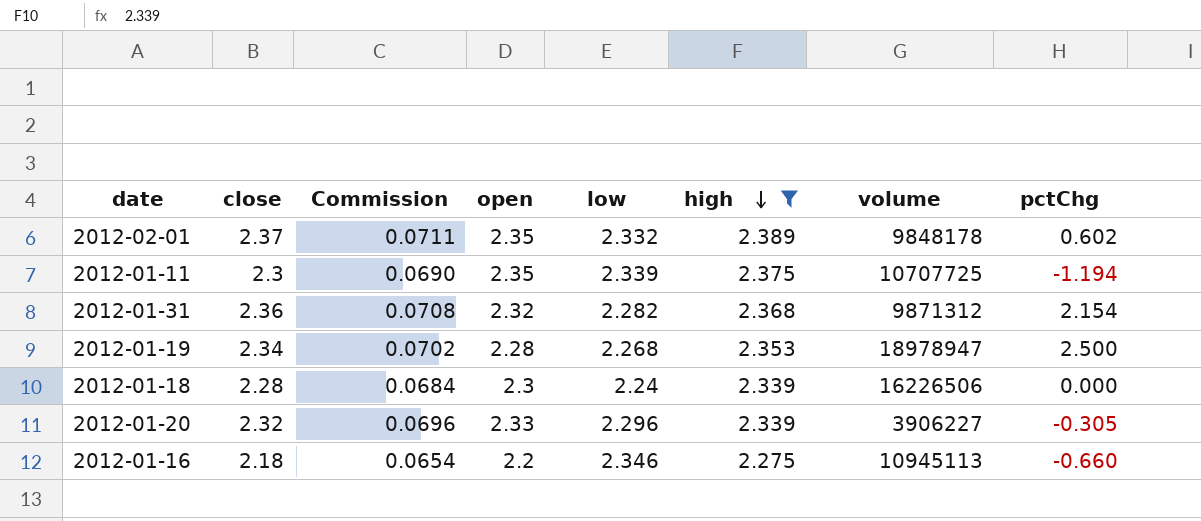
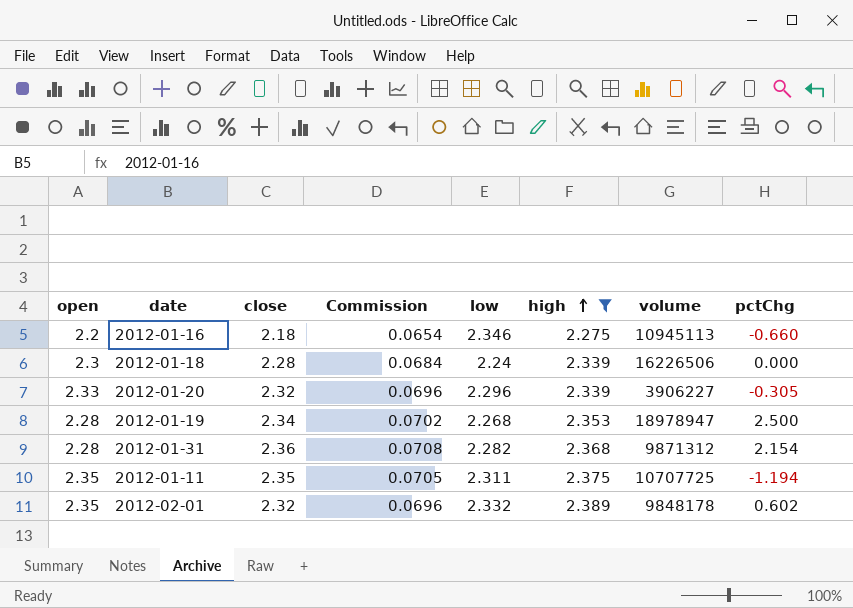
row order: high descending -> high ascending
column open | position: 4 -> 1
2012-01-31 | open: 2.32 -> 2.28
2012-01-11 | close: 2.3 -> 2.35
2012-01-11 | Commission: 0.0690 -> 0.0705
2012-01-11 | low: 2.339 -> 2.311
2012-02-01 | close: 2.37 -> 2.32
2012-02-01 | Commission: 0.0711 -> 0.0696

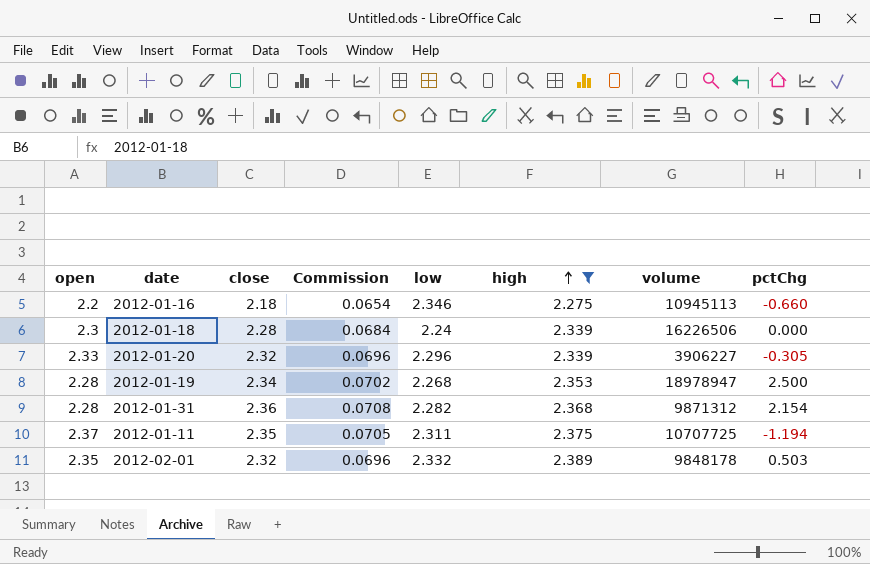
2012-01-11 | open: 2.35 -> 2.37
2012-02-01 | pctChg: 0.602 -> 0.503

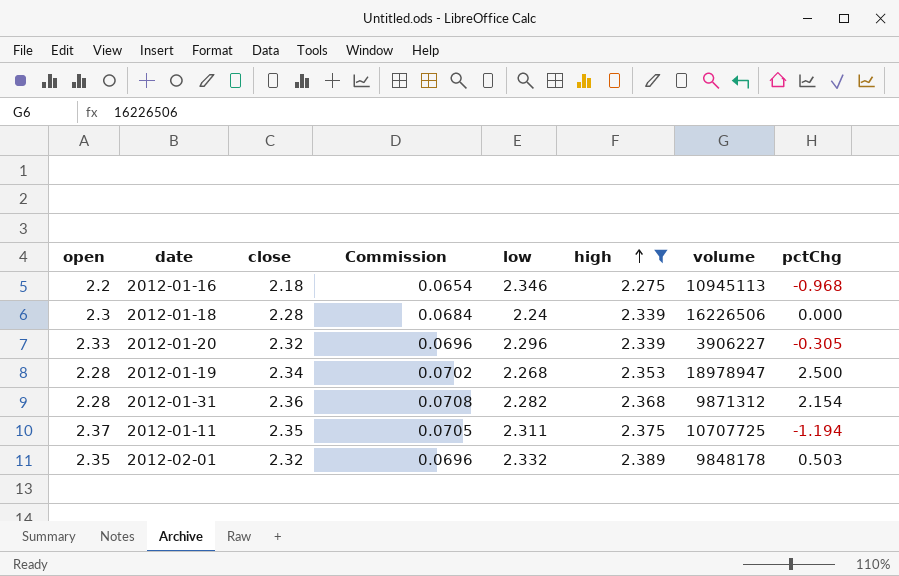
2012-01-16 | pctChg: -0.660 -> -0.968

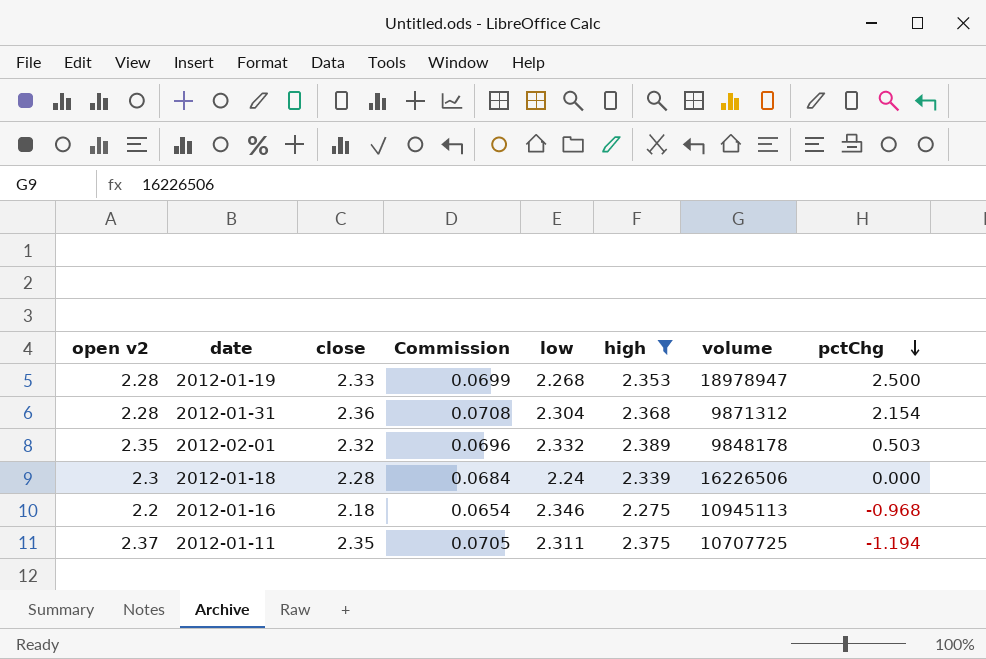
row order: high ascending -> pctChg descending
column name: open -> open v2
row 2012-01-20: 2.33 | 2.32 | 0.0696 | 2.296 | 2.339 | 3906227 | -0.305 -> none
2012-01-19 | close: 2.34 -> 2.33
2012-01-19 | Commission: 0.0702 -> 0.0699
2012-01-31 | low: 2.282 -> 2.304

